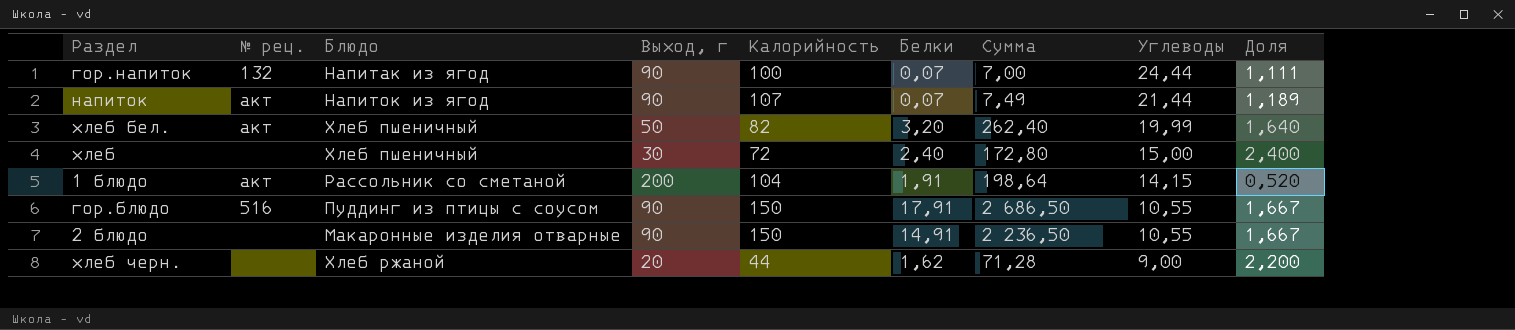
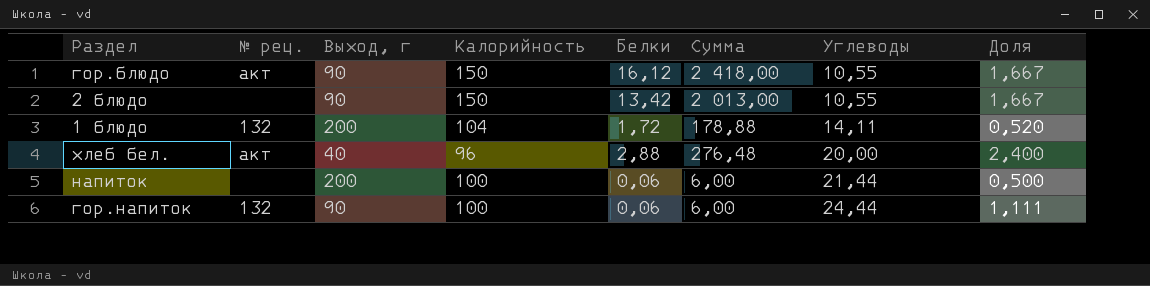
row order: Углеводы descending -> Углеводы ascending
column Блюдо | position: 3 -> none
row хлеб: none | Хлеб пшеничный | 30 | 72 | 2,40 | 172,80 | 15,00 | 2,400 -> none
row хлеб черн.: none | Хлеб ржаной | 20 | 44 | 1,62 | 71,28 | 9,00 | 2,200 -> none
гор.блюдо | № рец.: 516 -> акт
гор.блюдо | Белки: 17,91 -> 16,12
гор.блюдо | Сумма: 2 686,50 -> 2 418,00
2 блюдо | Белки: 14,91 -> 13,42
2 блюдо | Сумма: 2 236,50 -> 2 013,00
1 блюдо | № рец.: акт -> 132
1 блюдо | Белки: 1,91 -> 1,72
1 блюдо | Сумма: 198,64 -> 178,88
1 блюдо | Углеводы: 14,15 -> 14,11
хлеб бел. | Выход, г: 50 -> 40
хлеб бел. | Калорийность: 82 -> 96
хлеб бел. | Белки: 3,20 -> 2,88
хлеб бел. | Сумма: 262,40 -> 276,48
хлеб бел. | Углеводы: 19,99 -> 20,00
хлеб бел. | Доля: 1,640 -> 2,400
напиток | № рец.: акт -> none
напиток | Выход, г: 90 -> 200
напиток | Калорийность: 107 -> 100
напиток | Белки: 0,07 -> 0,06
напиток | Сумма: 7,49 -> 6,00
напиток | Доля: 1,189 -> 0,500
гор.напиток | Белки: 0,07 -> 0,06
гор.напиток | Сумма: 7,00 -> 6,00

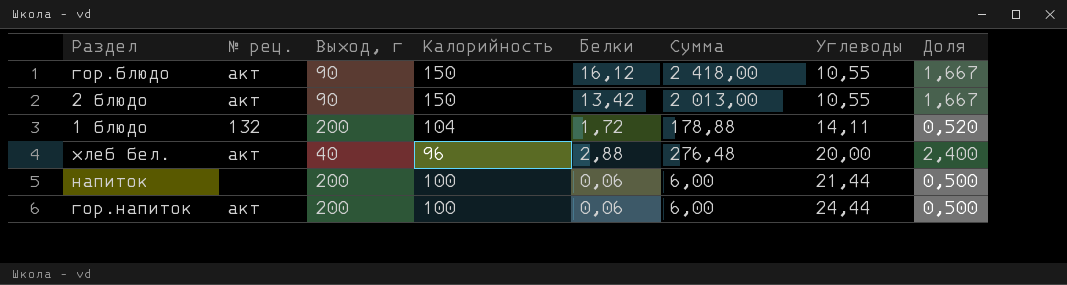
2 блюдо | № рец.: none -> акт
гор.напиток | № рец.: 132 -> акт
гор.напиток | Выход, г: 90 -> 200
гор.напиток | Доля: 1,111 -> 0,500

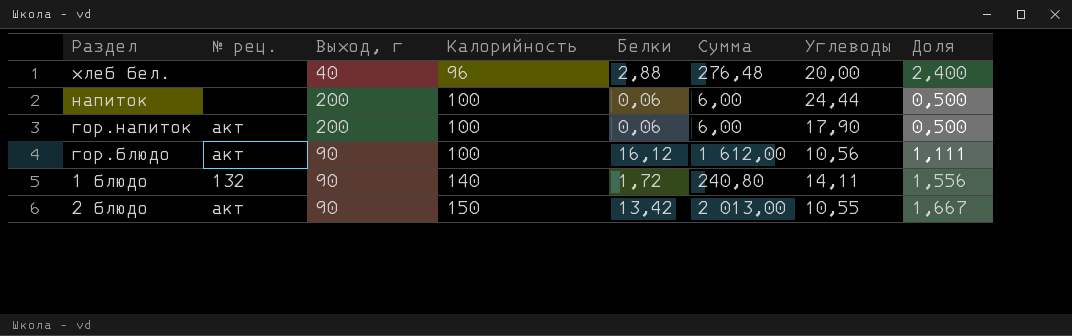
row order: Углеводы ascending -> Калорийность ascending
хлеб бел. | № рец.: акт -> none
напиток | Углеводы: 21,44 -> 24,44
гор.напиток | Углеводы: 24,44 -> 17,90
гор.блюдо | Калорийность: 150 -> 100
гор.блюдо | Сумма: 2 418,00 -> 1 612,00
гор.блюдо | Углеводы: 10,55 -> 10,56
гор.блюдо | Доля: 1,667 -> 1,111
1 блюдо | Выход, г: 200 -> 90
1 блюдо | Калорийность: 104 -> 140
1 блюдо | Сумма: 178,88 -> 240,80
1 блюдо | Доля: 0,520 -> 1,556

